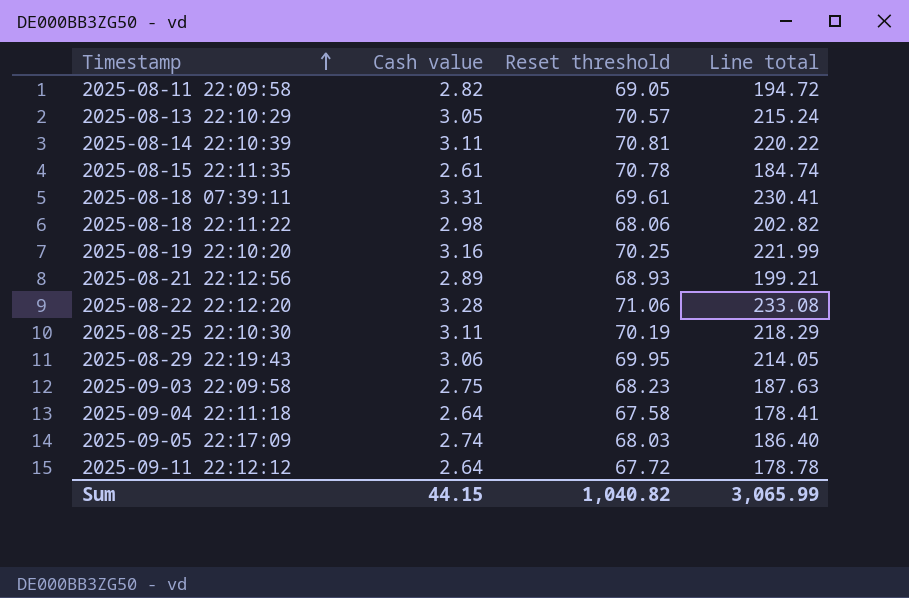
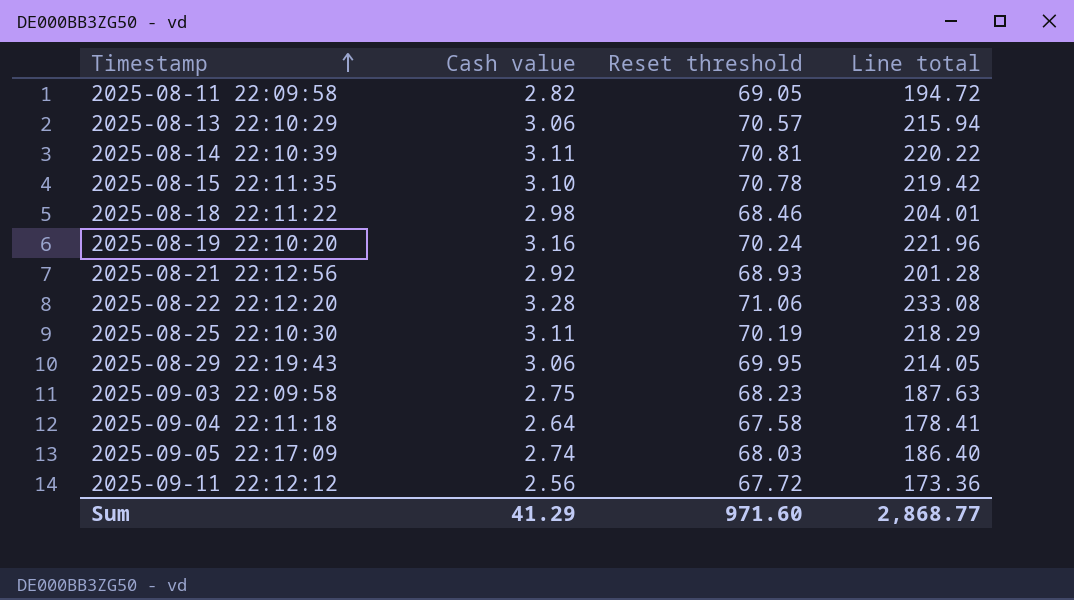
row 2025-08-18 07:39:11: 3.31 | 69.61 | 230.41 -> none
2025-08-13 22:10:29 | Cash value: 3.05 -> 3.06
2025-08-13 22:10:29 | Line total: 215.24 -> 215.94
2025-08-15 22:11:35 | Cash value: 2.61 -> 3.10
2025-08-15 22:11:35 | Line total: 184.74 -> 219.42
2025-08-18 22:11:22 | Reset threshold: 68.06 -> 68.46
2025-08-18 22:11:22 | Line total: 202.82 -> 204.01
2025-08-19 22:10:20 | Reset threshold: 70.25 -> 70.24
2025-08-19 22:10:20 | Line total: 221.99 -> 221.96
2025-08-21 22:12:56 | Cash value: 2.89 -> 2.92
2025-08-21 22:12:56 | Line total: 199.21 -> 201.28
2025-09-11 22:12:12 | Cash value: 2.64 -> 2.56
2025-09-11 22:12:12 | Line total: 178.78 -> 173.36
Sum | Cash value: 44.15 -> 41.29
Sum | Reset threshold: 1,040.82 -> 971.60
Sum | Line total: 3,065.99 -> 2,868.77

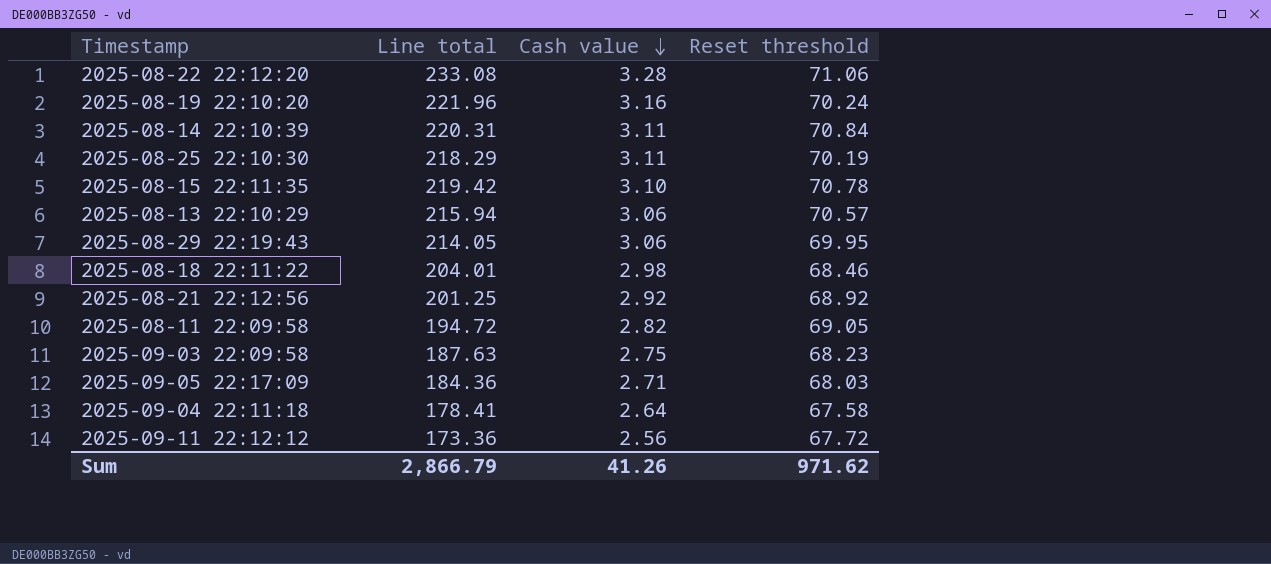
row order: Timestamp ascending -> Cash value descending
column Line total | position: 4 -> 2
2025-08-14 22:10:39 | Line total: 220.22 -> 220.31
2025-08-14 22:10:39 | Reset threshold: 70.81 -> 70.84
2025-08-21 22:12:56 | Line total: 201.28 -> 201.25
2025-08-21 22:12:56 | Reset threshold: 68.93 -> 68.92
2025-09-05 22:17:09 | Line total: 186.40 -> 184.36
2025-09-05 22:17:09 | Cash value: 2.74 -> 2.71
Sum | Line total: 2,868.77 -> 2,866.79
Sum | Cash value: 41.29 -> 41.26
Sum | Reset threshold: 971.60 -> 971.62

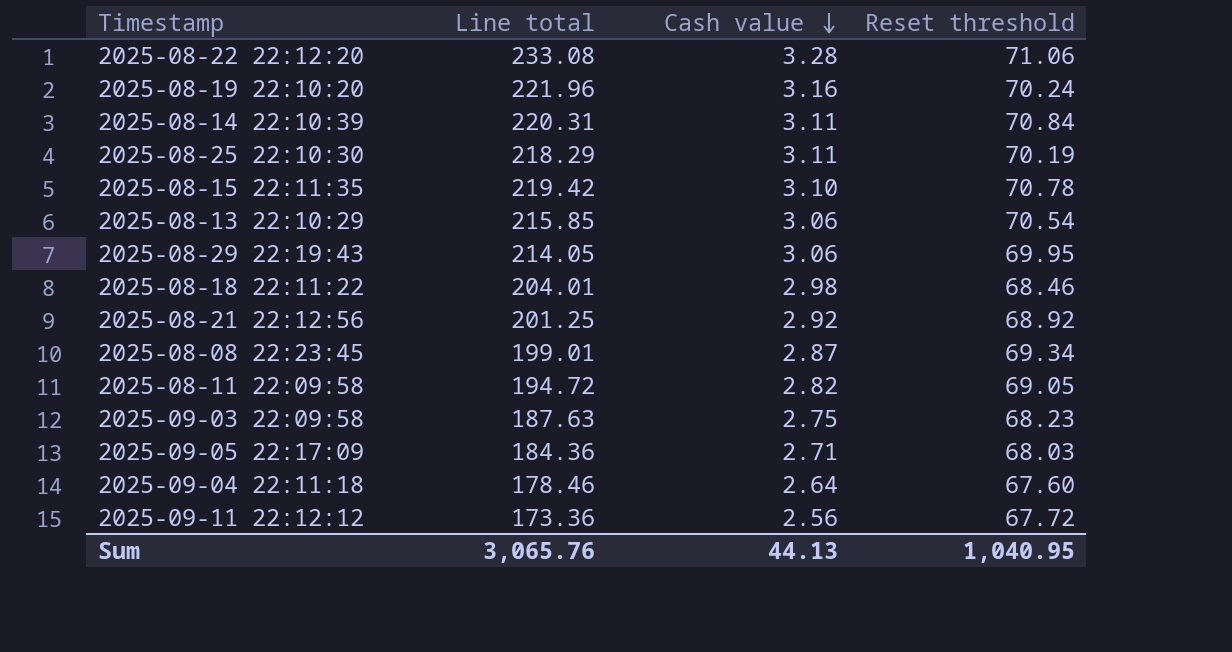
2025-08-13 22:10:29 | Line total: 215.94 -> 215.85
2025-08-13 22:10:29 | Reset threshold: 70.57 -> 70.54
row 2025-08-08 22:23:45: none -> 199.01 | 2.87 | 69.34
2025-09-04 22:11:18 | Line total: 178.41 -> 178.46
2025-09-04 22:11:18 | Reset threshold: 67.58 -> 67.60
Sum | Line total: 2,866.79 -> 3,065.76
Sum | Cash value: 41.26 -> 44.13
Sum | Reset threshold: 971.62 -> 1,040.95

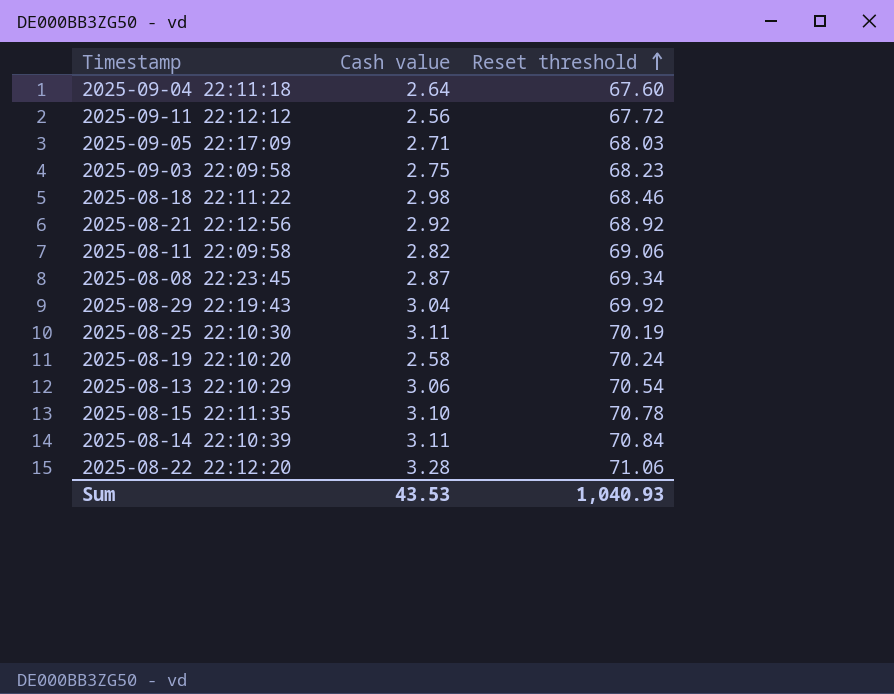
row order: Cash value descending -> Reset threshold ascending
column Line total | formula: [Cash value] * [Reset threshold] -> none
2025-08-11 22:09:58 | Reset threshold: 69.05 -> 69.06
2025-08-29 22:19:43 | Cash value: 3.06 -> 3.04
2025-08-29 22:19:43 | Reset threshold: 69.95 -> 69.92
2025-08-19 22:10:20 | Cash value: 3.16 -> 2.58
Sum | Cash value: 44.13 -> 43.53
Sum | Reset threshold: 1,040.95 -> 1,040.93

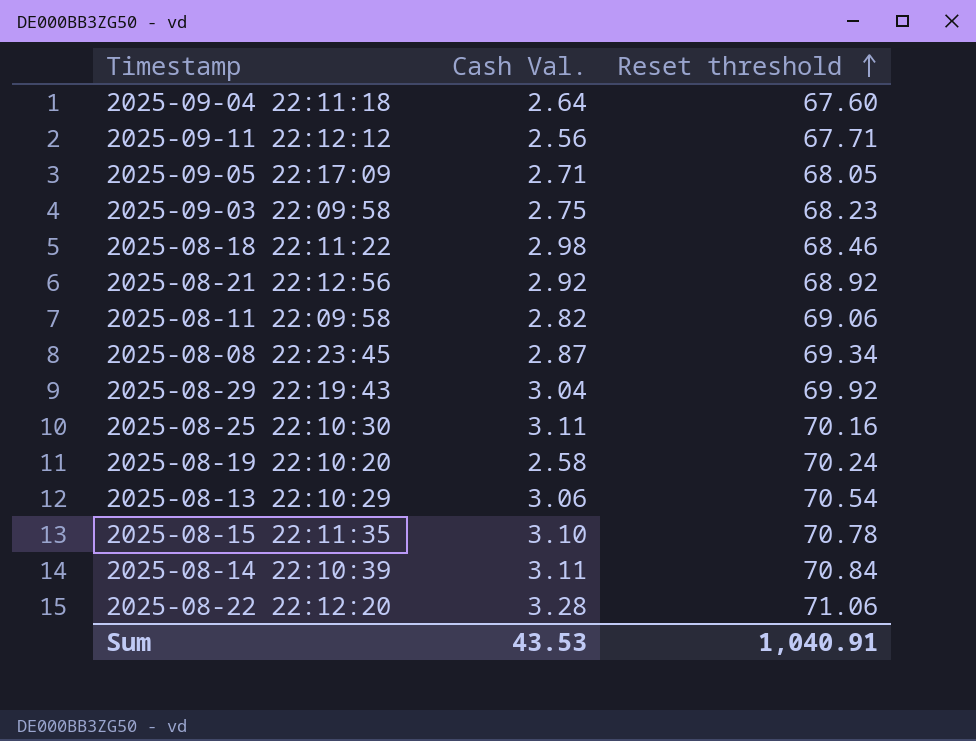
column name: Cash value -> Cash Val.
2025-09-11 22:12:12 | Reset threshold: 67.72 -> 67.71
2025-09-05 22:17:09 | Reset threshold: 68.03 -> 68.05
2025-08-25 22:10:30 | Reset threshold: 70.19 -> 70.16
Sum | Reset threshold: 1,040.93 -> 1,040.91

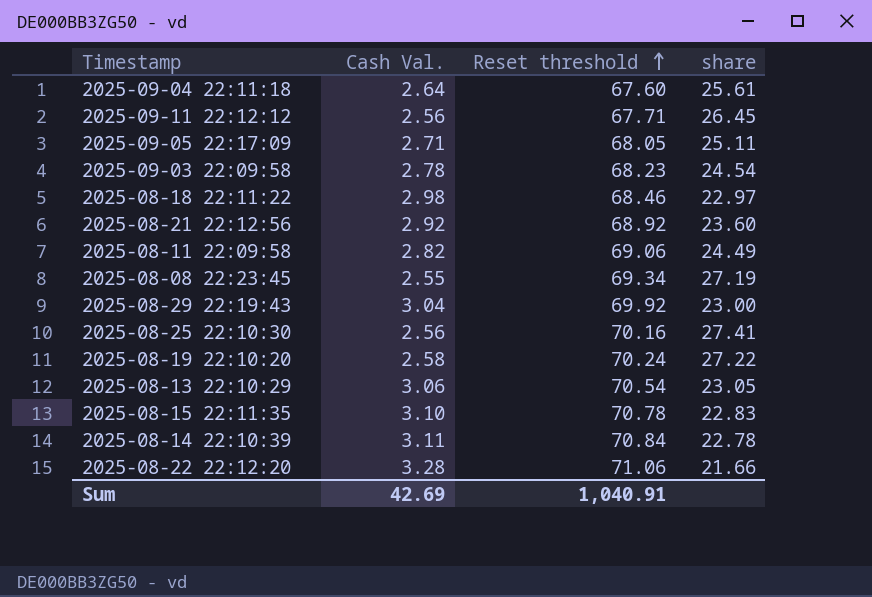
column share | formula: none -> [Reset threshold] / [Cash Val.]
2025-09-03 22:09:58 | Cash Val.: 2.75 -> 2.78
2025-08-08 22:23:45 | Cash Val.: 2.87 -> 2.55
2025-08-25 22:10:30 | Cash Val.: 3.11 -> 2.56
Sum | Cash Val.: 43.53 -> 42.69

